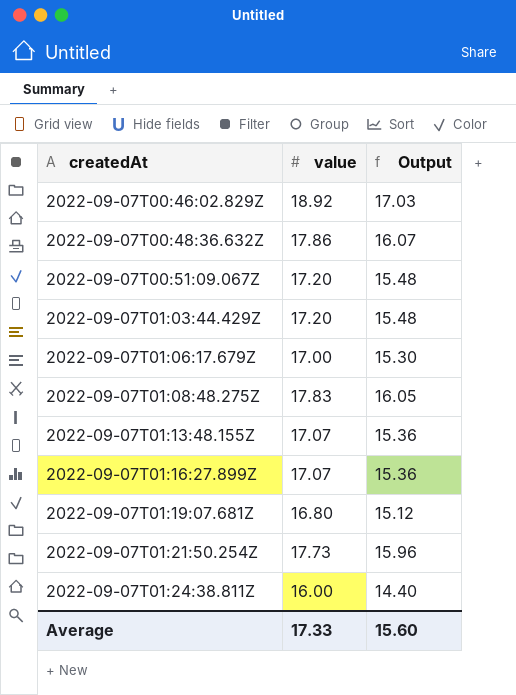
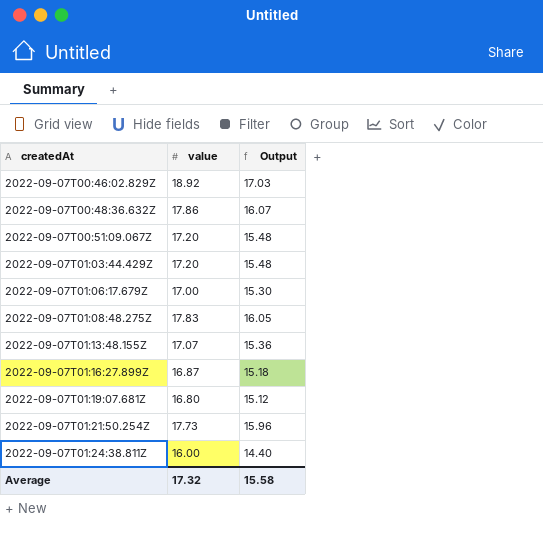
2022-09-07T01:16:27.899Z | value: 17.07 -> 16.87
2022-09-07T01:16:27.899Z | Output: 15.36 -> 15.18
Average | value: 17.33 -> 17.32
Average | Output: 15.60 -> 15.58

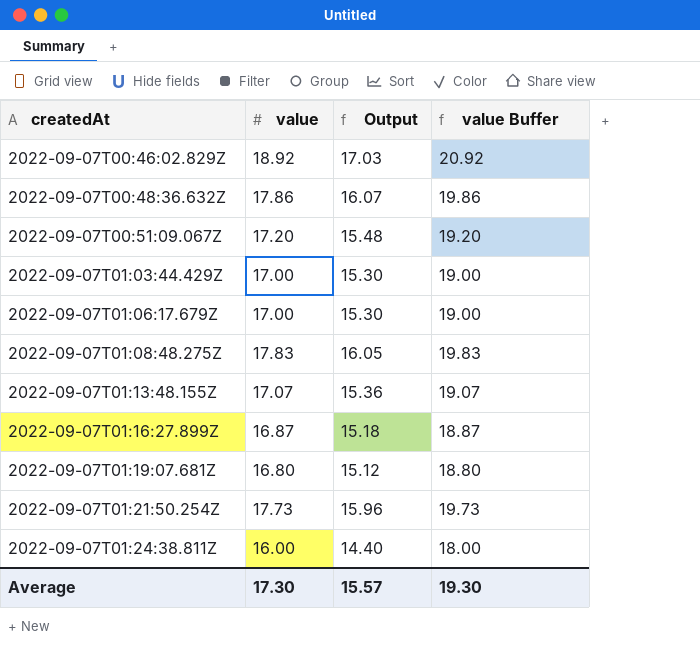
column value Buffer | formula: none -> [value] + 2
2022-09-07T01:03:44.429Z | value: 17.20 -> 17.00
2022-09-07T01:03:44.429Z | Output: 15.48 -> 15.30
Average | value: 17.32 -> 17.30
Average | Output: 15.58 -> 15.57

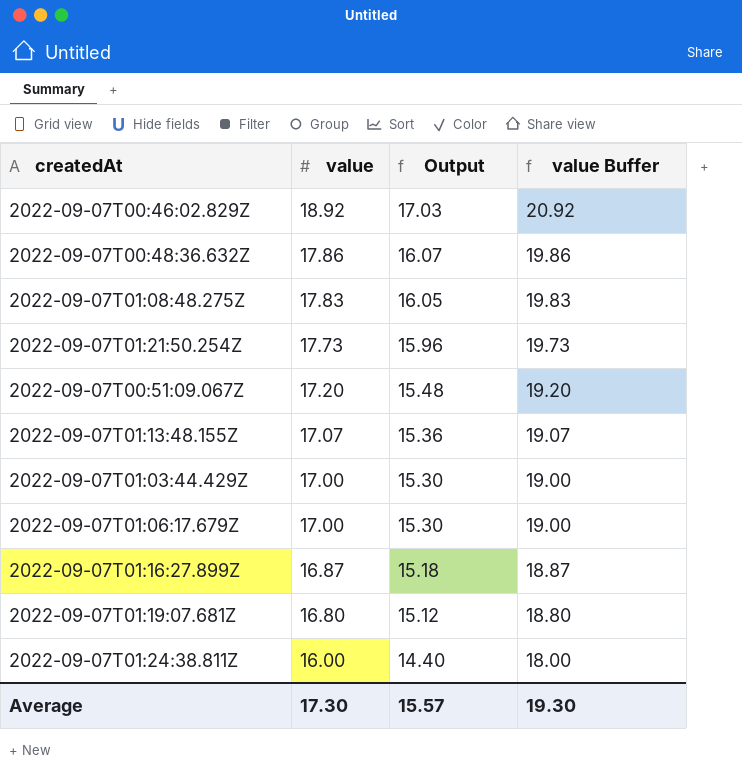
row order: createdAt ascending -> value descending

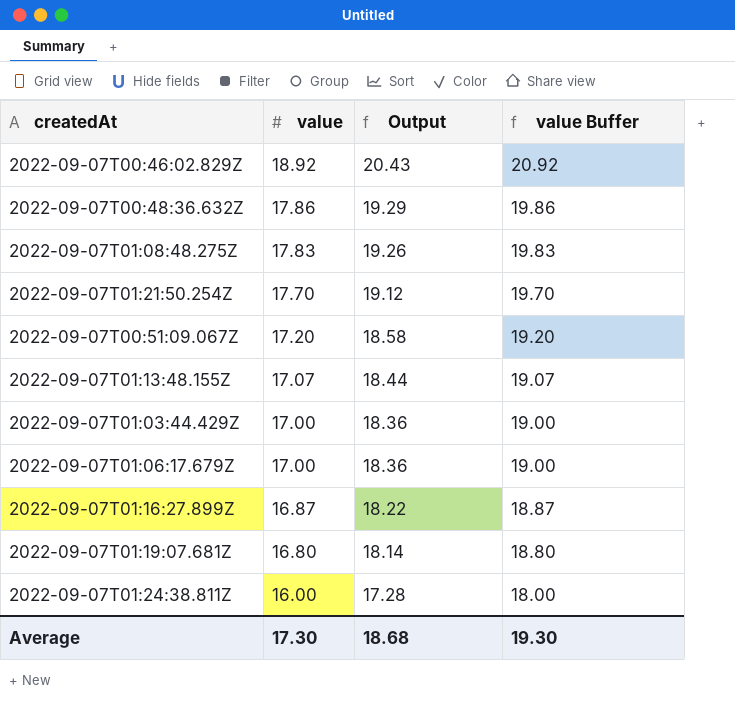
column Output | formula: [value] * 0.9 -> [value] * 1.08
2022-09-07T01:21:50.254Z | value: 17.73 -> 17.70
2022-09-07T01:21:50.254Z | value Buffer: 19.73 -> 19.70
Average | Output: 15.57 -> 18.68

